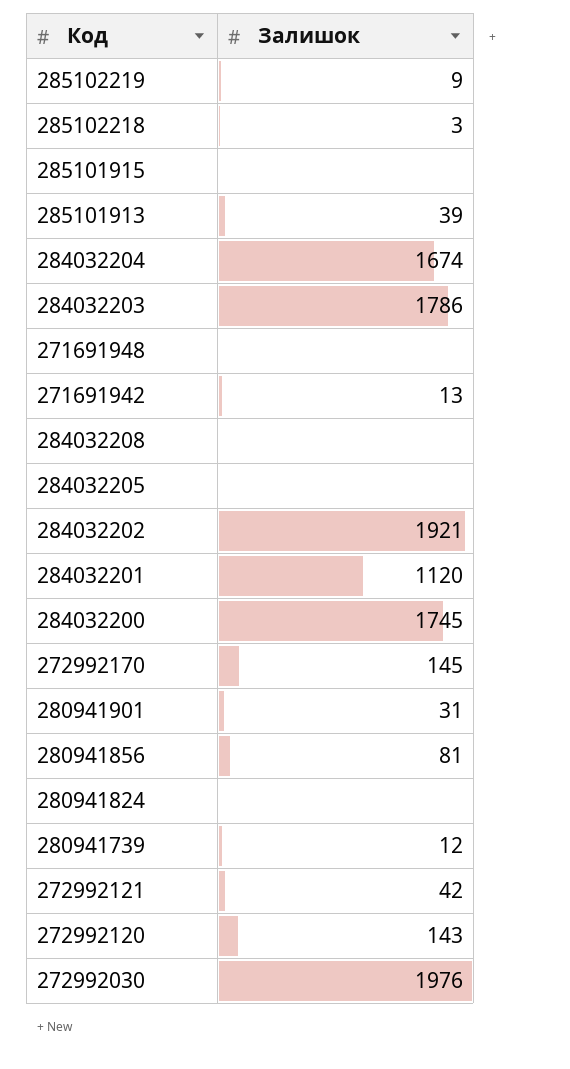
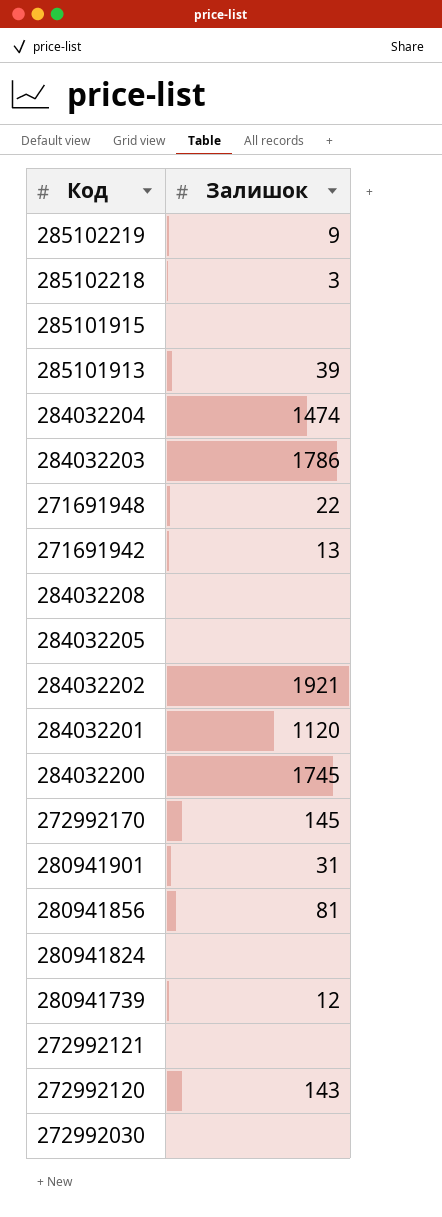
284032204 | Залишок: 1674 -> 1474
271691948 | Залишок: none -> 22
272992121 | Залишок: 42 -> none
272992030 | Залишок: 1976 -> none

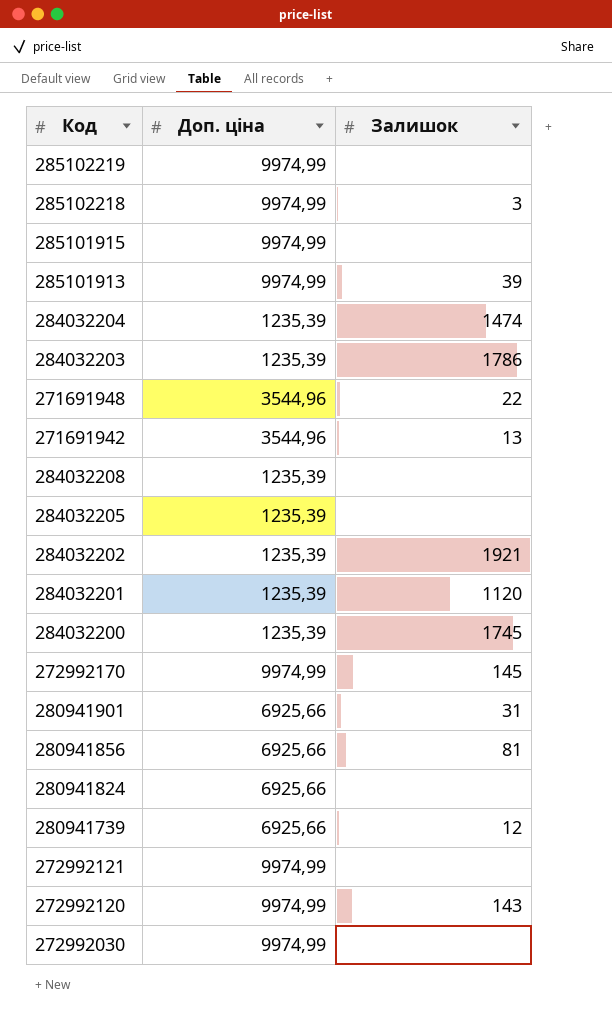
column Доп. ціна | position: none -> 2
285102219 | Залишок: 9 -> none

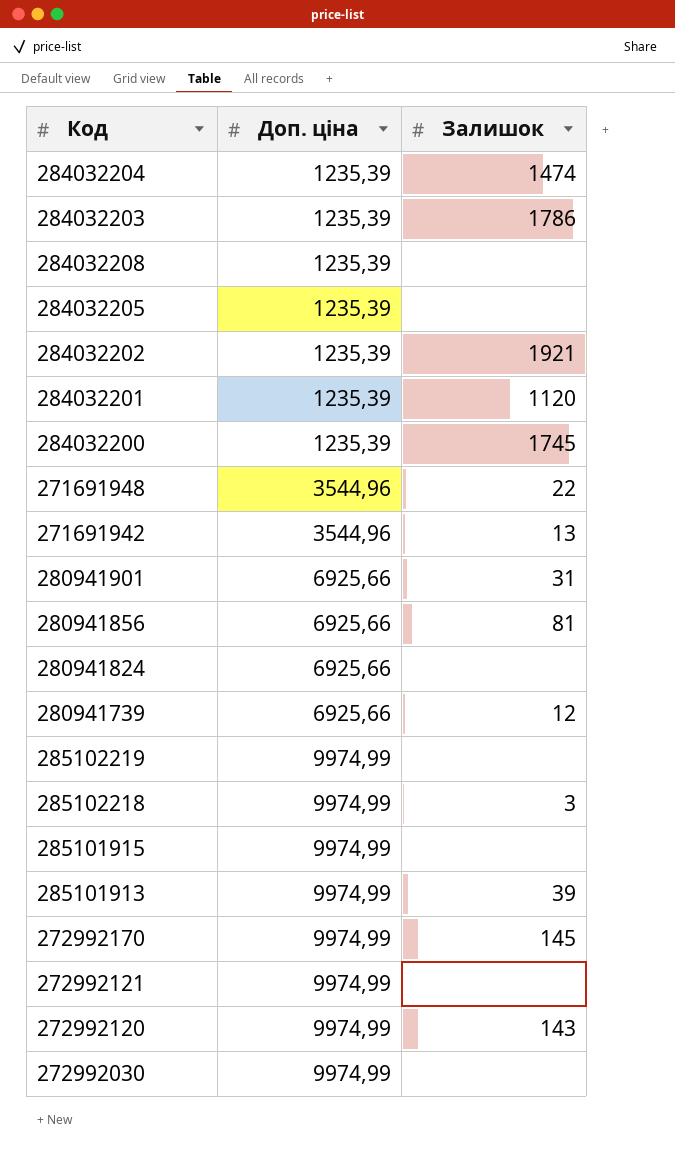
row order: none -> Доп. ціна ascending

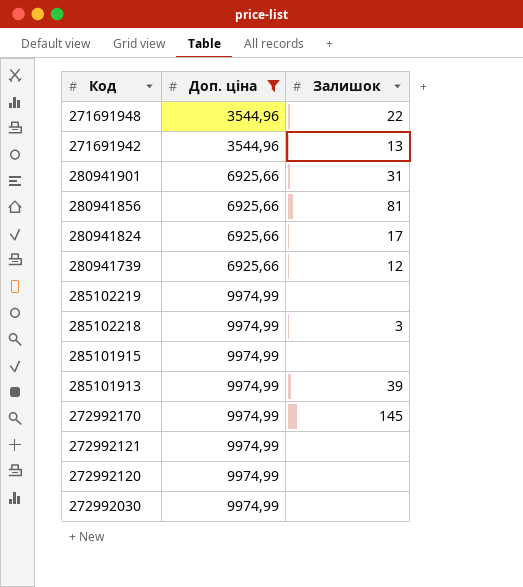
filter: none -> Доп. ціна != 1235,39
280941824 | Залишок: none -> 17
272992120 | Залишок: 143 -> none

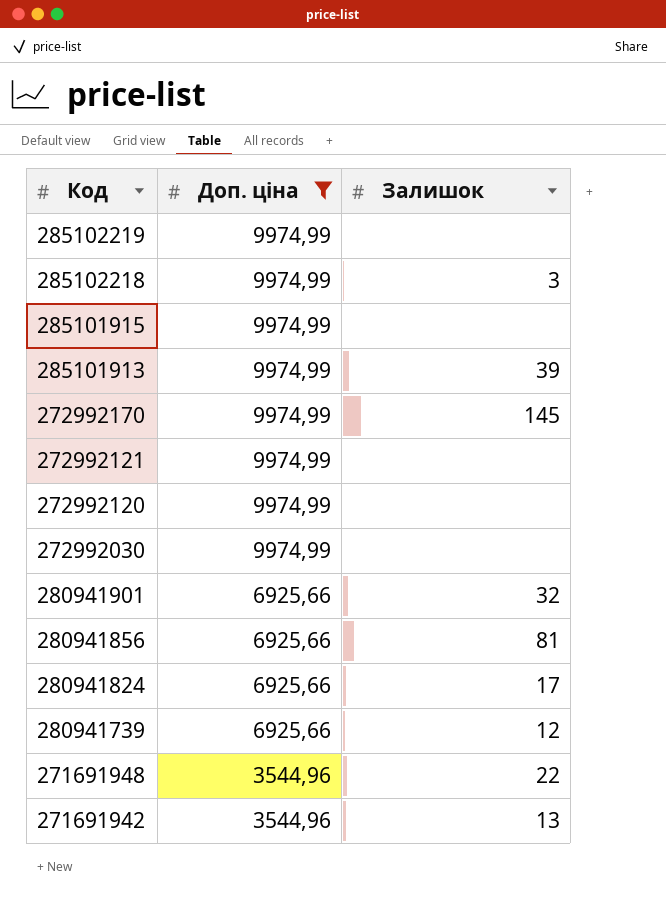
row order: Доп. ціна ascending -> Доп. ціна descending
280941901 | Залишок: 31 -> 32

